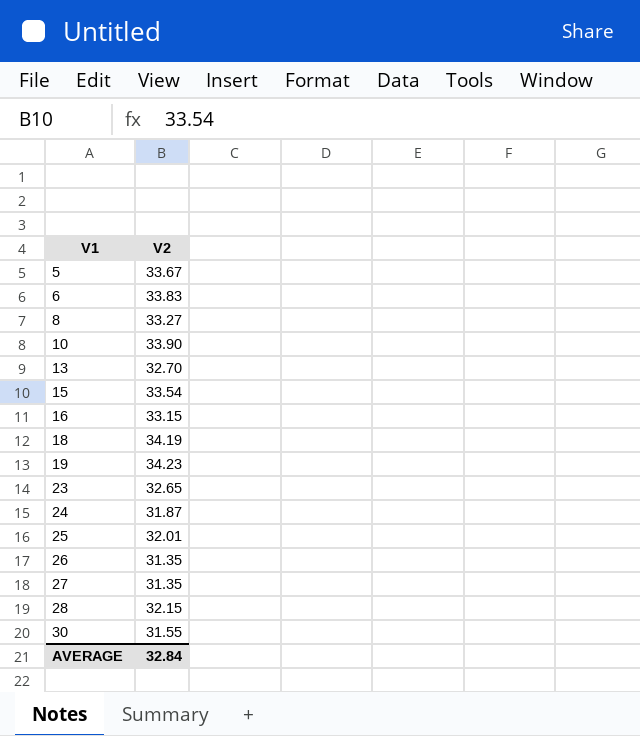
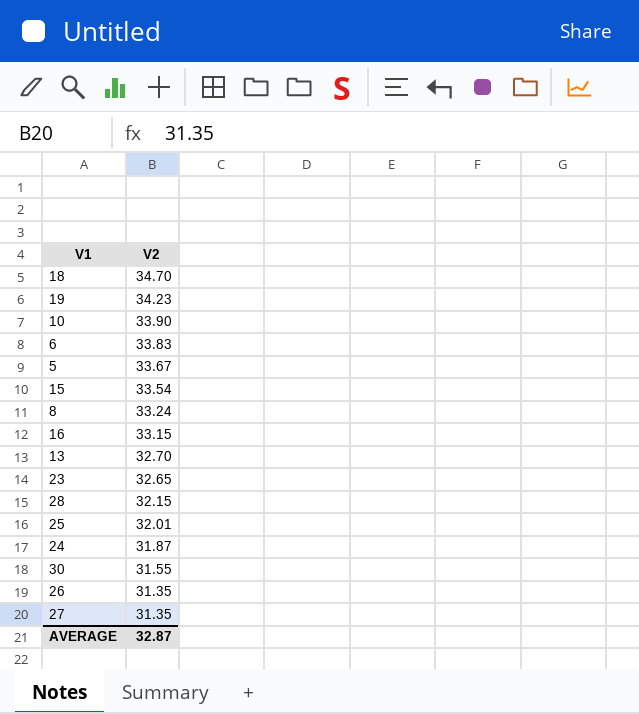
row order: V1 ascending -> V2 descending
18 | V2: 34.19 -> 34.70
8 | V2: 33.27 -> 33.24
AVERAGE | V2: 32.84 -> 32.87

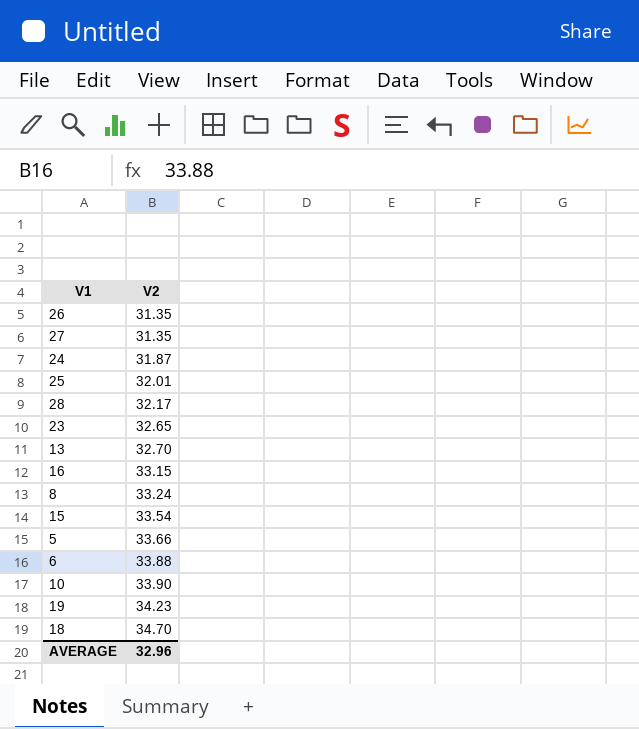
row order: V2 descending -> V2 ascending
row 30: 31.55 -> none
28 | V2: 32.15 -> 32.17
5 | V2: 33.67 -> 33.66
6 | V2: 33.83 -> 33.88
AVERAGE | V2: 32.87 -> 32.96

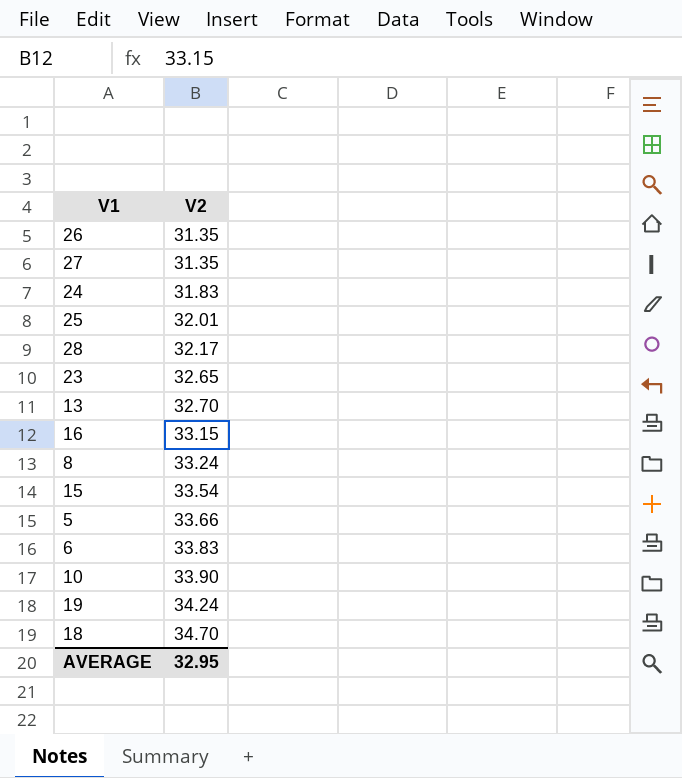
24 | V2: 31.87 -> 31.83
6 | V2: 33.88 -> 33.83
19 | V2: 34.23 -> 34.24
AVERAGE | V2: 32.96 -> 32.95

